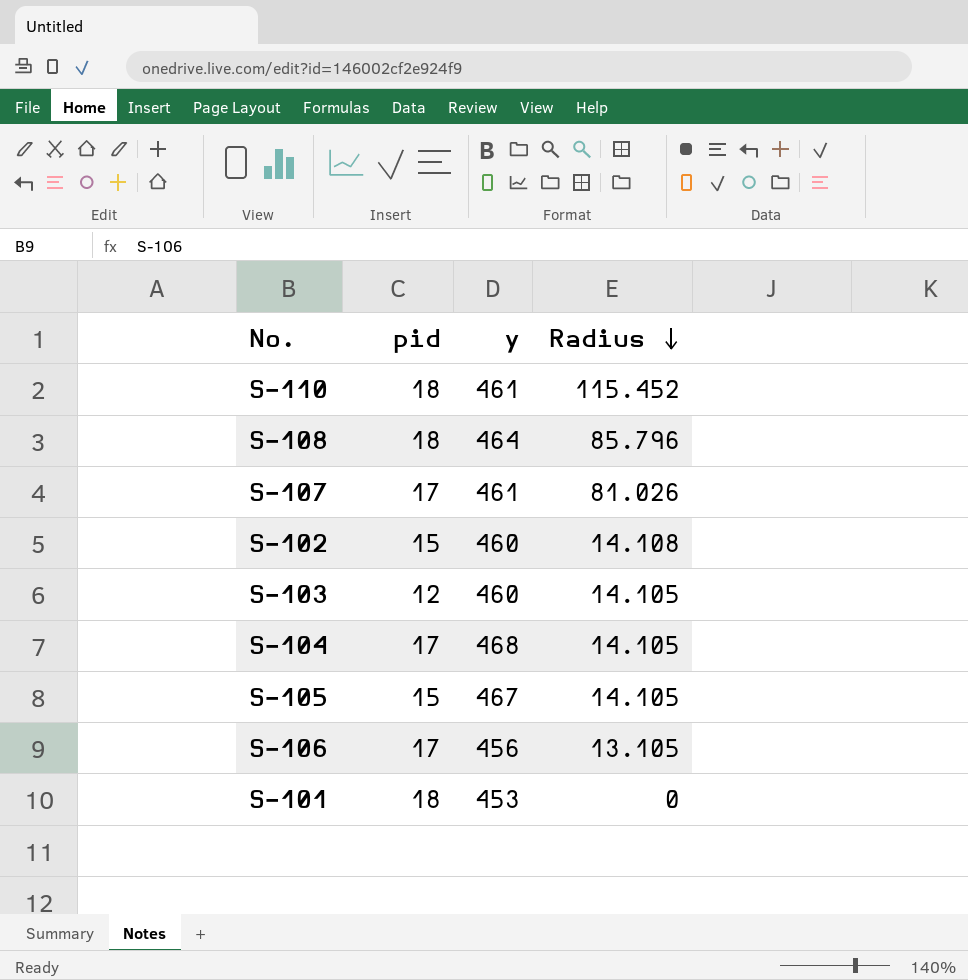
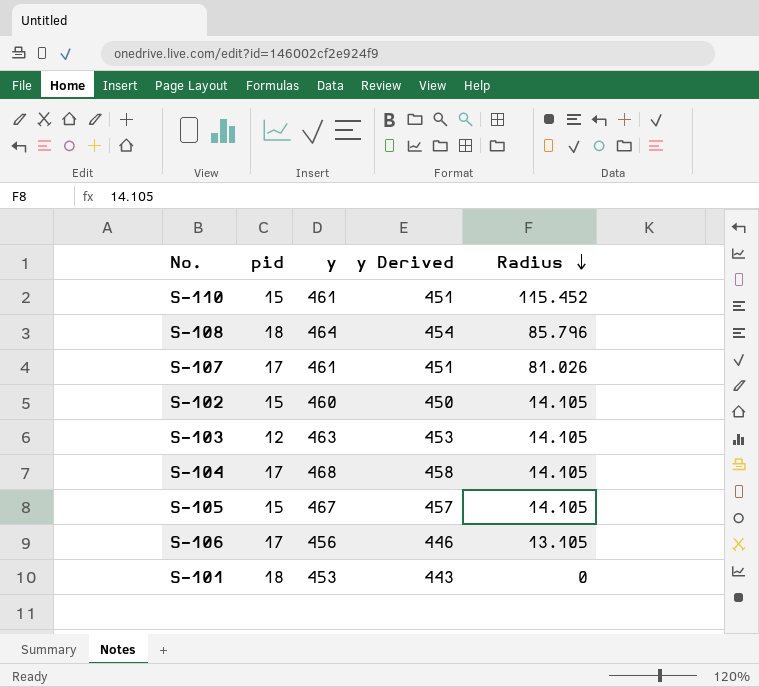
column y Derived | formula: none -> [y] - 10
S-110 | pid: 18 -> 15
S-102 | Radius: 14.108 -> 14.105
S-103 | y: 460 -> 463

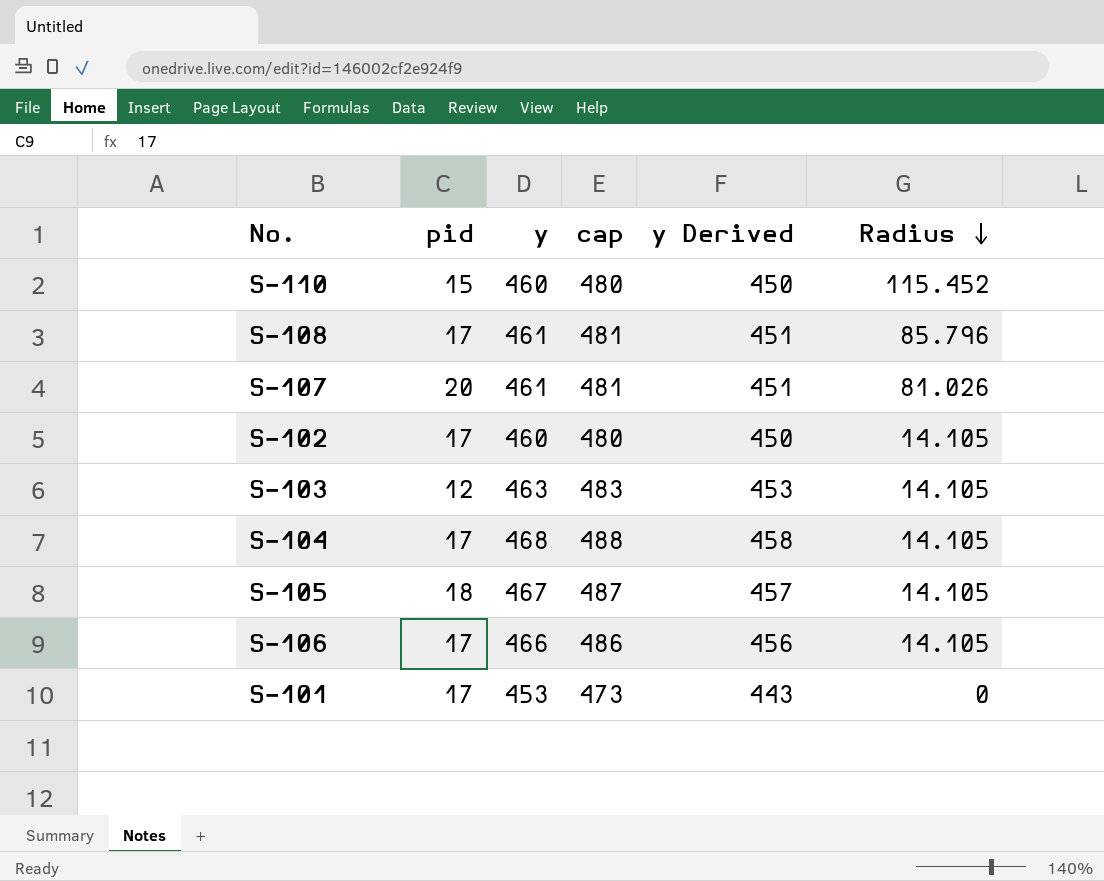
column cap | formula: none -> [y] + 20
S-110 | y: 461 -> 460
S-110 | y Derived: 451 -> 450
S-108 | pid: 18 -> 17
S-108 | y: 464 -> 461
S-108 | y Derived: 454 -> 451
S-107 | pid: 17 -> 20
S-102 | pid: 15 -> 17
S-105 | pid: 15 -> 18
S-106 | y: 456 -> 466
S-106 | y Derived: 446 -> 456
S-106 | Radius: 13.105 -> 14.105
S-101 | pid: 18 -> 17

